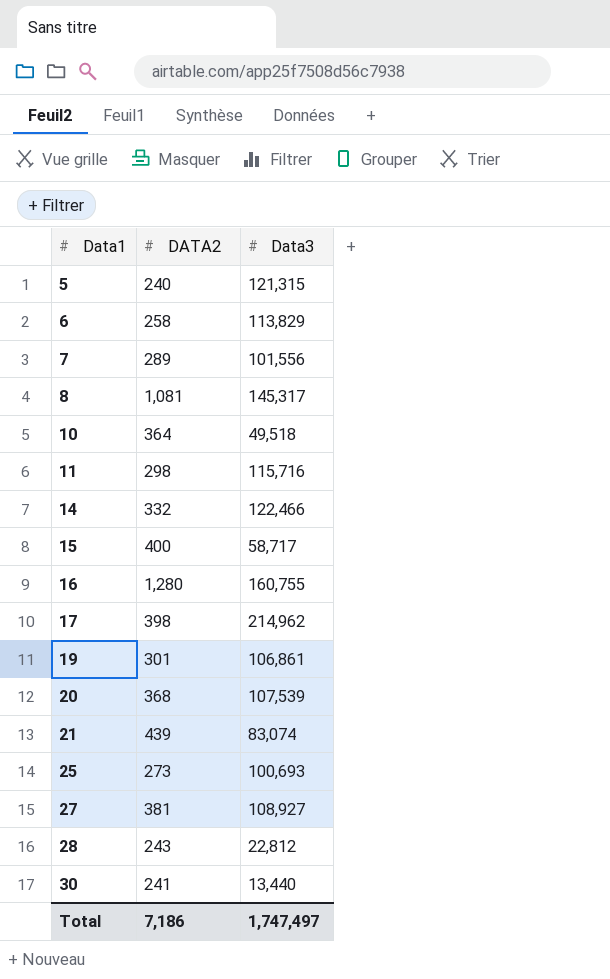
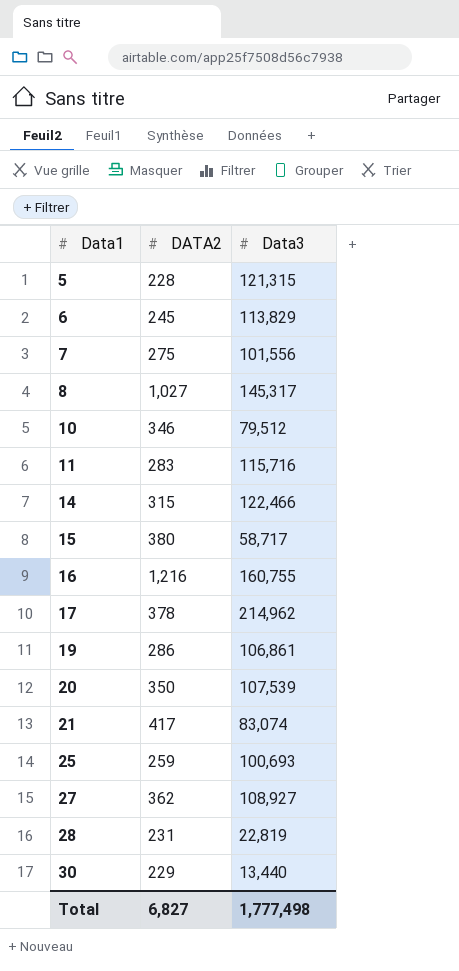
5 | DATA2: 240 -> 228
6 | DATA2: 258 -> 245
7 | DATA2: 289 -> 275
8 | DATA2: 1,081 -> 1,027
10 | DATA2: 364 -> 346
10 | Data3: 49,518 -> 79,512
11 | DATA2: 298 -> 283
14 | DATA2: 332 -> 315
15 | DATA2: 400 -> 380
16 | DATA2: 1,280 -> 1,216
17 | DATA2: 398 -> 378
19 | DATA2: 301 -> 286
20 | DATA2: 368 -> 350
21 | DATA2: 439 -> 417
25 | DATA2: 273 -> 259
27 | DATA2: 381 -> 362
28 | DATA2: 243 -> 231
28 | Data3: 22,812 -> 22,819
30 | DATA2: 241 -> 229
Total | DATA2: 7,186 -> 6,827
Total | Data3: 1,747,497 -> 1,777,498

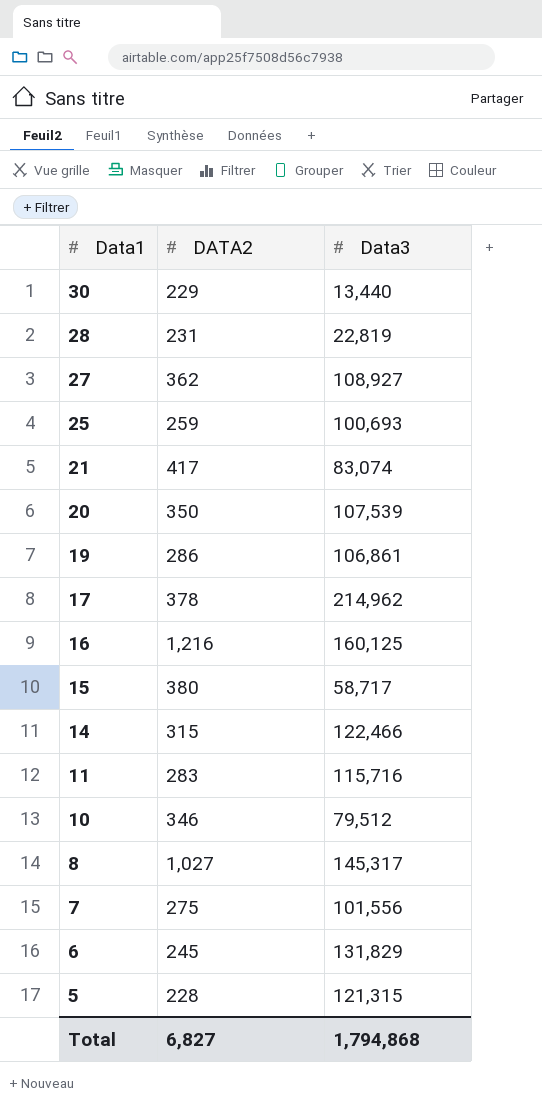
row order: Data1 ascending -> Data1 descending
16 | Data3: 160,755 -> 160,125
6 | Data3: 113,829 -> 131,829
Total | Data3: 1,777,498 -> 1,794,868

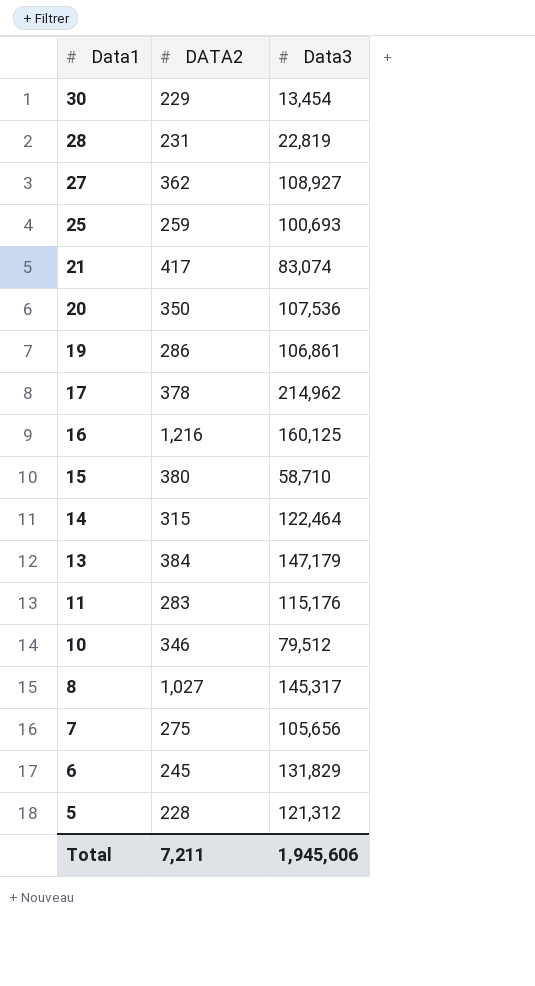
30 | Data3: 13,440 -> 13,454
20 | Data3: 107,539 -> 107,536
15 | Data3: 58,717 -> 58,710
14 | Data3: 122,466 -> 122,464
row 13: none -> 384 | 147,179
11 | Data3: 115,716 -> 115,176
7 | Data3: 101,556 -> 105,656
5 | Data3: 121,315 -> 121,312
Total | DATA2: 6,827 -> 7,211
Total | Data3: 1,794,868 -> 1,945,606

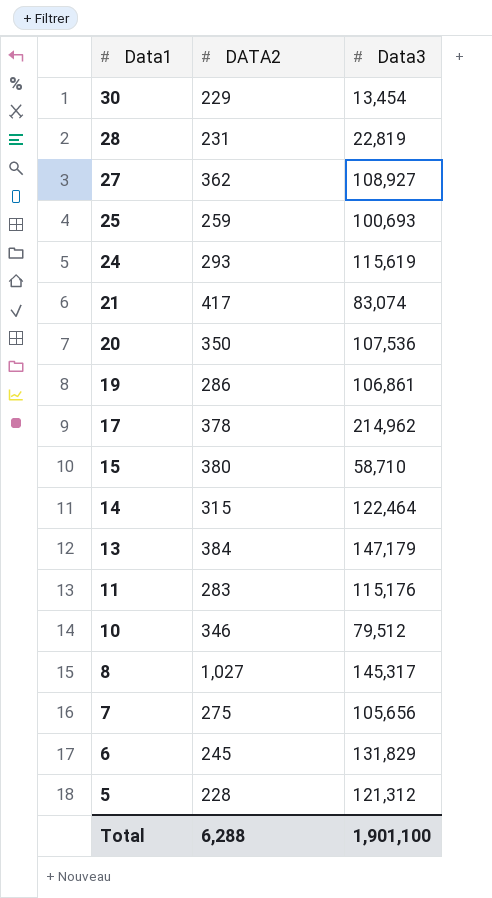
row 16: 1,216 | 160,125 -> none
row 24: none -> 293 | 115,619
Total | DATA2: 7,211 -> 6,288
Total | Data3: 1,945,606 -> 1,901,100

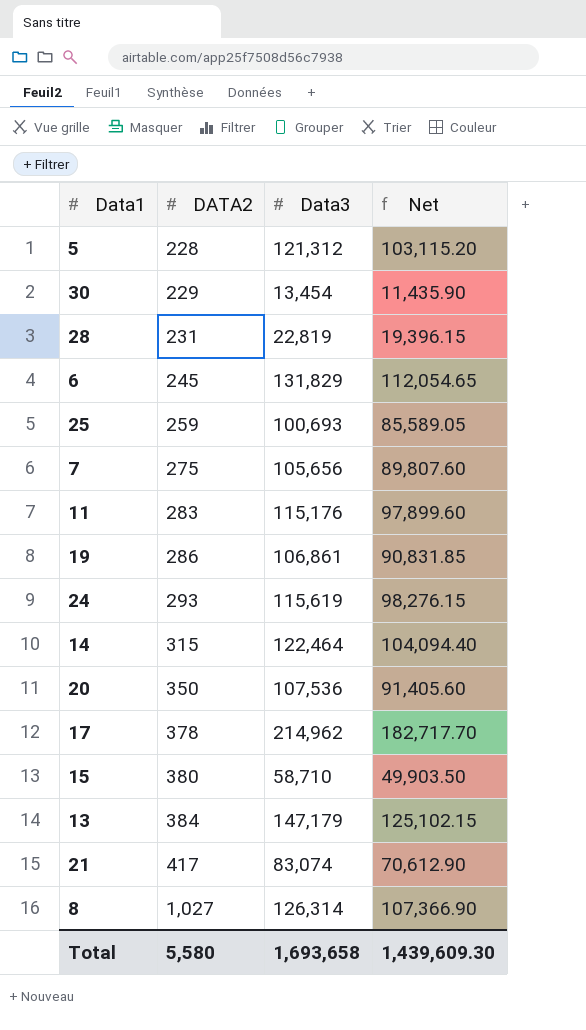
row order: Data1 descending -> DATA2 ascending
column Net | formula: none -> [Data3] * 0.85
row 27: 362 | 108,927 -> none
row 10: 346 | 79,512 -> none
8 | Data3: 145,317 -> 126,314
Total | DATA2: 6,288 -> 5,580
Total | Data3: 1,901,100 -> 1,693,658

